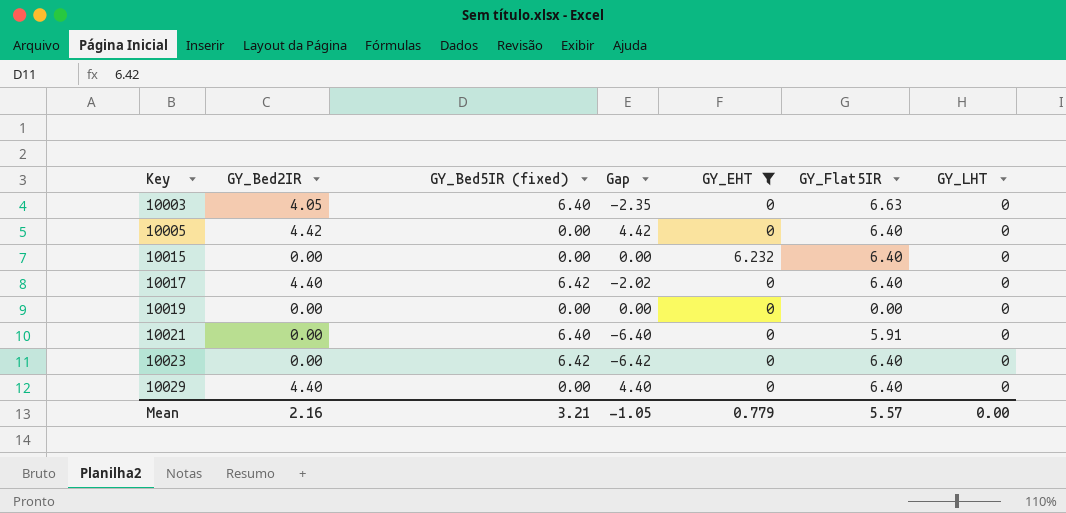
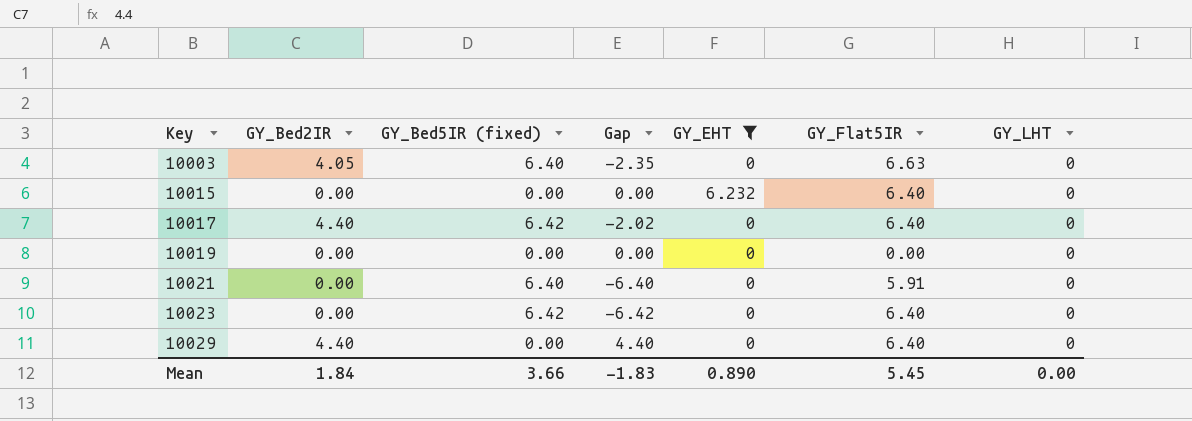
row 10005: 4.42 | 0.00 | 4.42 | 0 | 6.40 | 0 -> none
Mean | GY_Bed2IR: 2.16 -> 1.84
Mean | GY_Bed5IR (fixed): 3.21 -> 3.66
Mean | Gap: -1.05 -> -1.83
Mean | GY_EHT: 0.779 -> 0.890
Mean | GY_Flat5IR: 5.57 -> 5.45

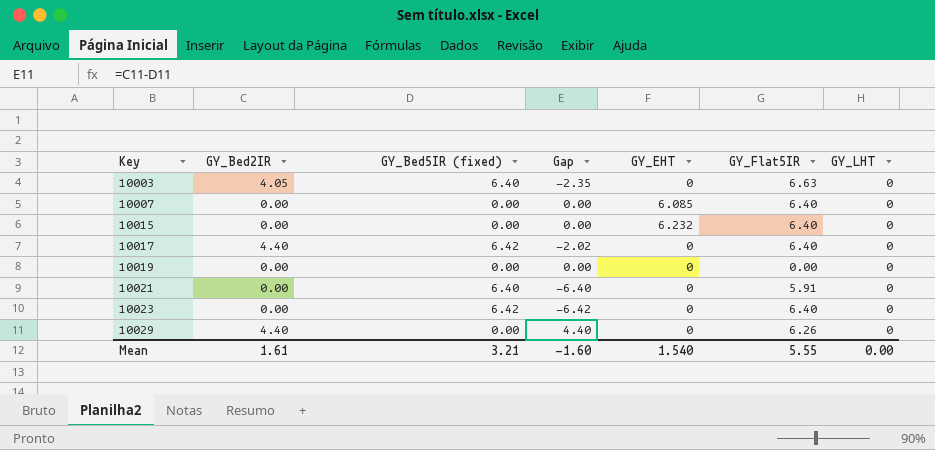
filter: GY_EHT != 6.085 -> none
10029 | GY_Flat5IR: 6.40 -> 6.26
Mean | GY_Bed2IR: 1.84 -> 1.61
Mean | GY_Bed5IR (fixed): 3.66 -> 3.21
Mean | Gap: -1.83 -> -1.60
Mean | GY_EHT: 0.890 -> 1.540
Mean | GY_Flat5IR: 5.45 -> 5.55

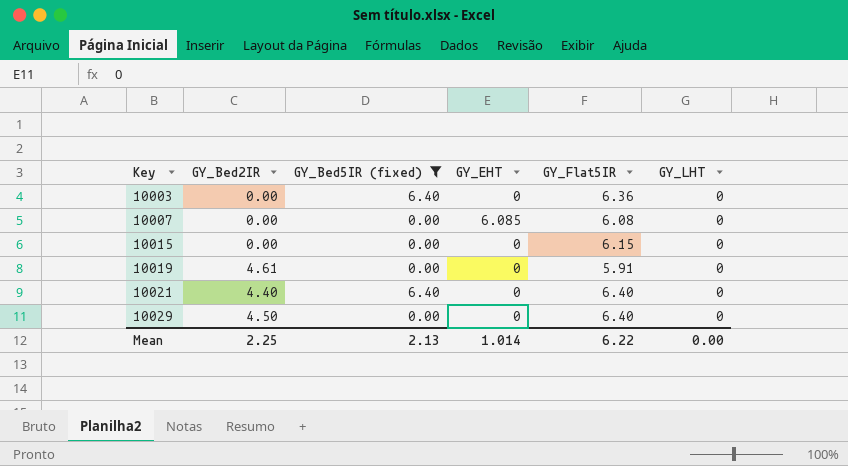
filter: none -> GY_Bed5IR (fixed) != 6.42
column Gap | formula: [GY_Bed2IR] - [GY_Bed5IR (fixed)] -> none
10003 | GY_Bed2IR: 4.05 -> 0.00
10003 | GY_Flat5IR: 6.63 -> 6.36
10007 | GY_Flat5IR: 6.40 -> 6.08
10015 | GY_EHT: 6.232 -> 0
10015 | GY_Flat5IR: 6.40 -> 6.15
10019 | GY_Bed2IR: 0.00 -> 4.61
10019 | GY_Flat5IR: 0.00 -> 5.91
10021 | GY_Bed2IR: 0.00 -> 4.40
10021 | GY_Flat5IR: 5.91 -> 6.40
10029 | GY_Bed2IR: 4.40 -> 4.50
10029 | GY_Flat5IR: 6.26 -> 6.40
Mean | GY_Bed2IR: 1.61 -> 2.25
Mean | GY_Bed5IR (fixed): 3.21 -> 2.13
Mean | GY_EHT: 1.540 -> 1.014
Mean | GY_Flat5IR: 5.55 -> 6.22

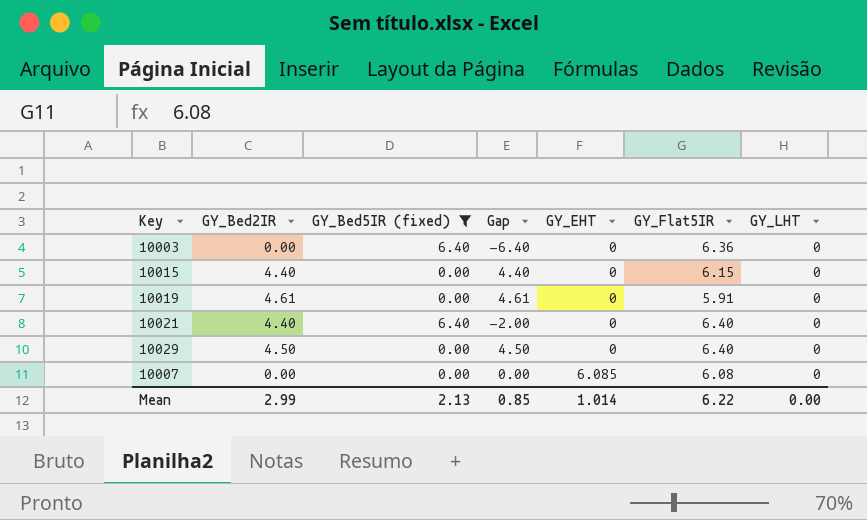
row order: Key ascending -> GY_EHT ascending
column Gap | formula: none -> [GY_Bed2IR] - [GY_Bed5IR (fixed)]
10015 | GY_Bed2IR: 0.00 -> 4.40
Mean | GY_Bed2IR: 2.25 -> 2.99

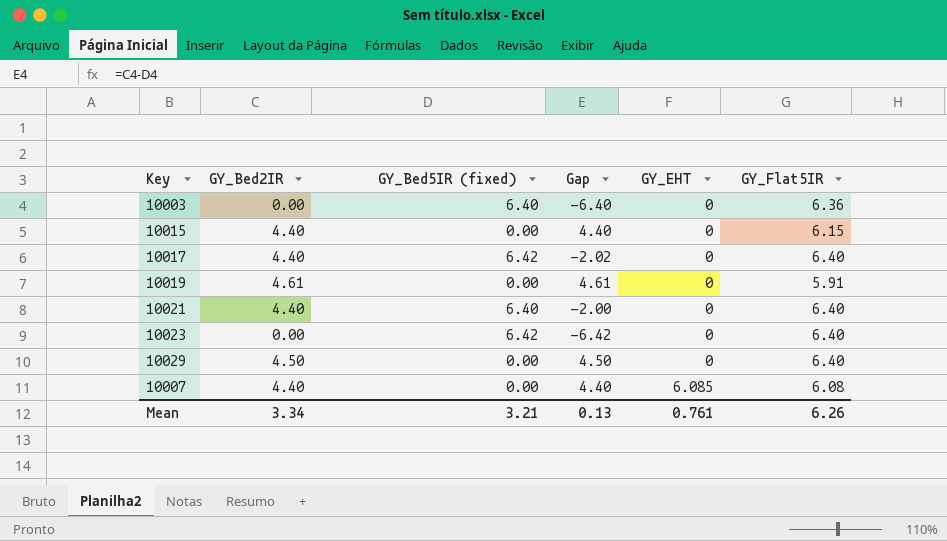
filter: GY_Bed5IR (fixed) != 6.42 -> none
column GY_LHT | position: 7 -> none
10007 | GY_Bed2IR: 0.00 -> 4.40
10007 | Gap: 0.00 -> 4.40
Mean | GY_Bed2IR: 2.99 -> 3.34
Mean | GY_Bed5IR (fixed): 2.13 -> 3.21
Mean | Gap: 0.85 -> 0.13
Mean | GY_EHT: 1.014 -> 0.761
Mean | GY_Flat5IR: 6.22 -> 6.26

